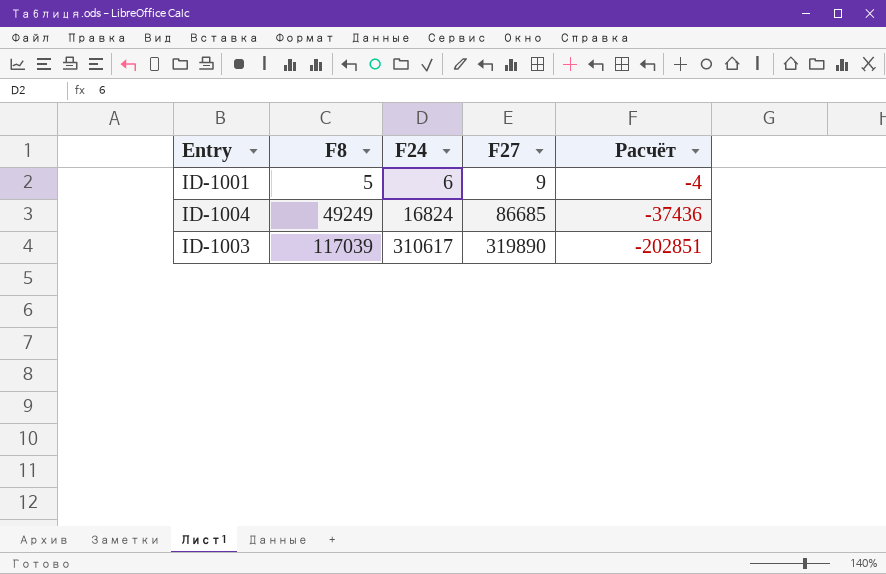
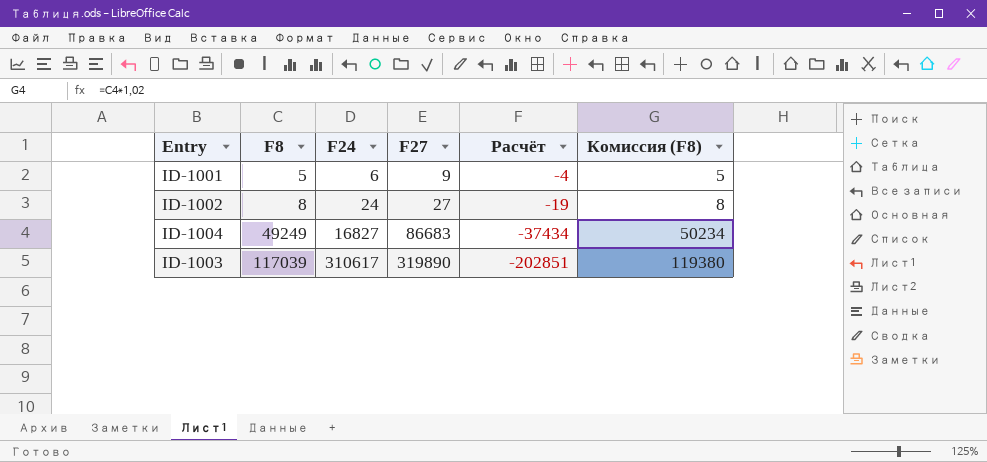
column Комиссия (F8) | formula: none -> [F8] * 1,02
row ID-1002: none -> 8 | 24 | 27 | -19 | 8
ID-1004 | F24: 16824 -> 16827
ID-1004 | F27: 86685 -> 86683
ID-1004 | Расчёт: -37436 -> -37434

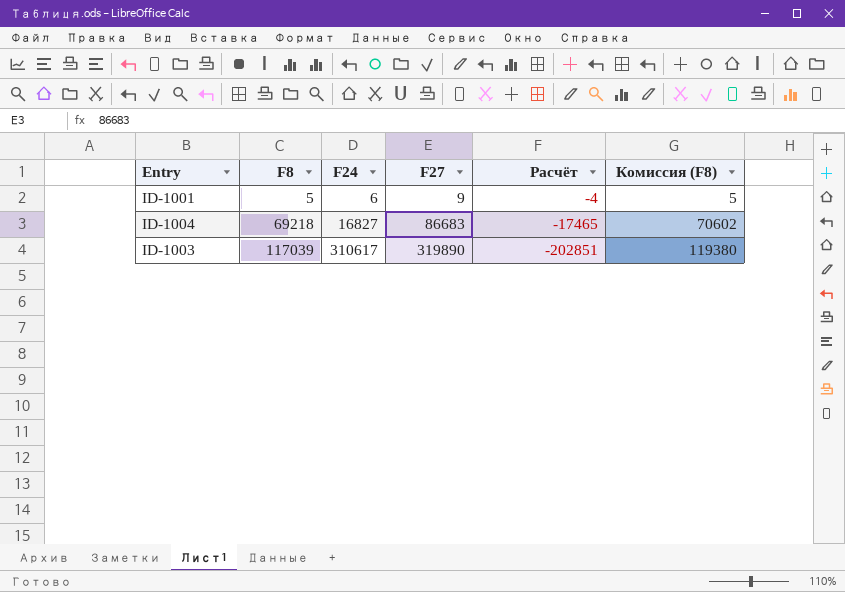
row ID-1002: 8 | 24 | 27 | -19 | 8 -> none
ID-1004 | F8: 49249 -> 69218
ID-1004 | Расчёт: -37434 -> -17465
ID-1004 | Комиссия (F8): 50234 -> 70602

